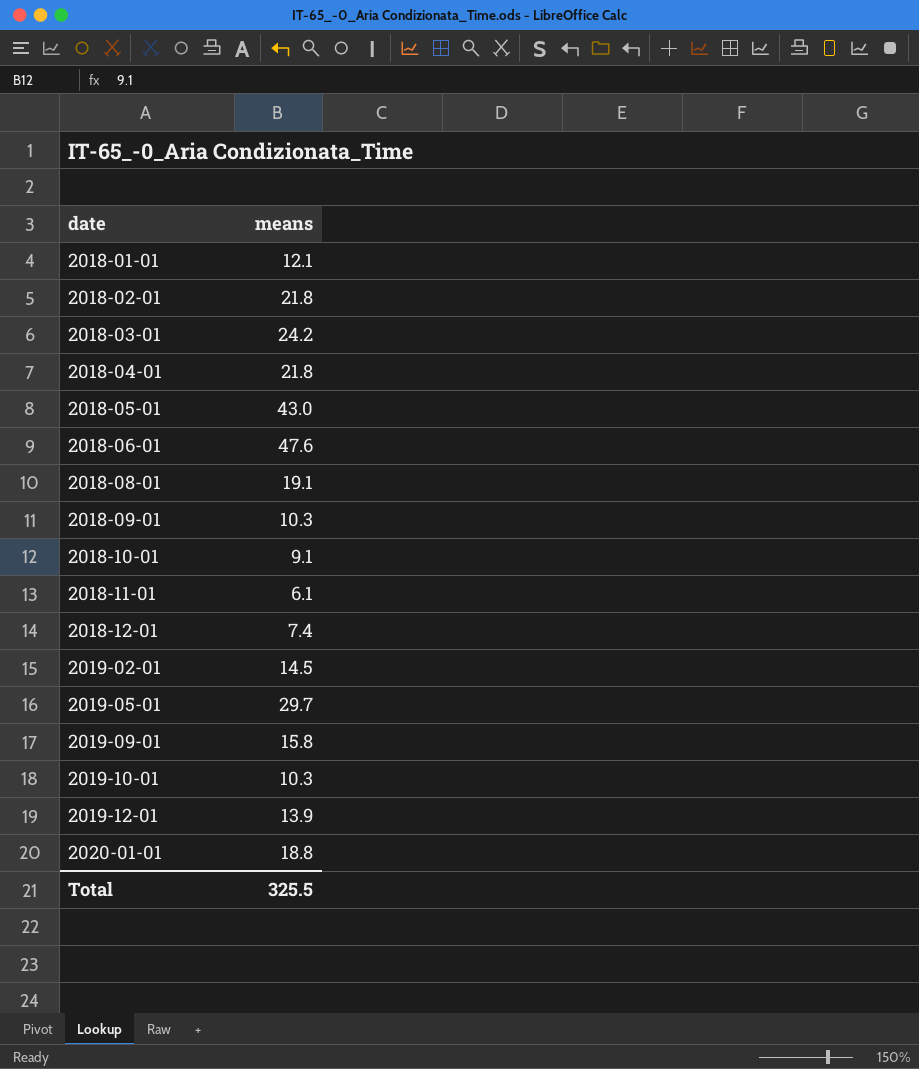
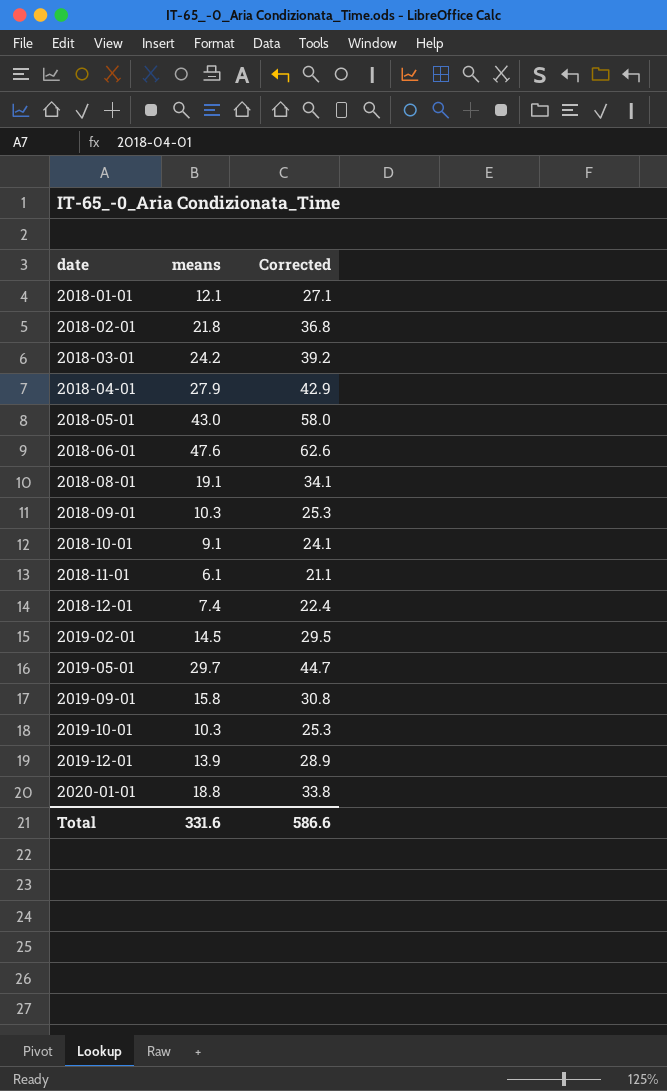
column Corrected | formula: none -> [means] + 15
2018-04-01 | means: 21.8 -> 27.9
Total | means: 325.5 -> 331.6

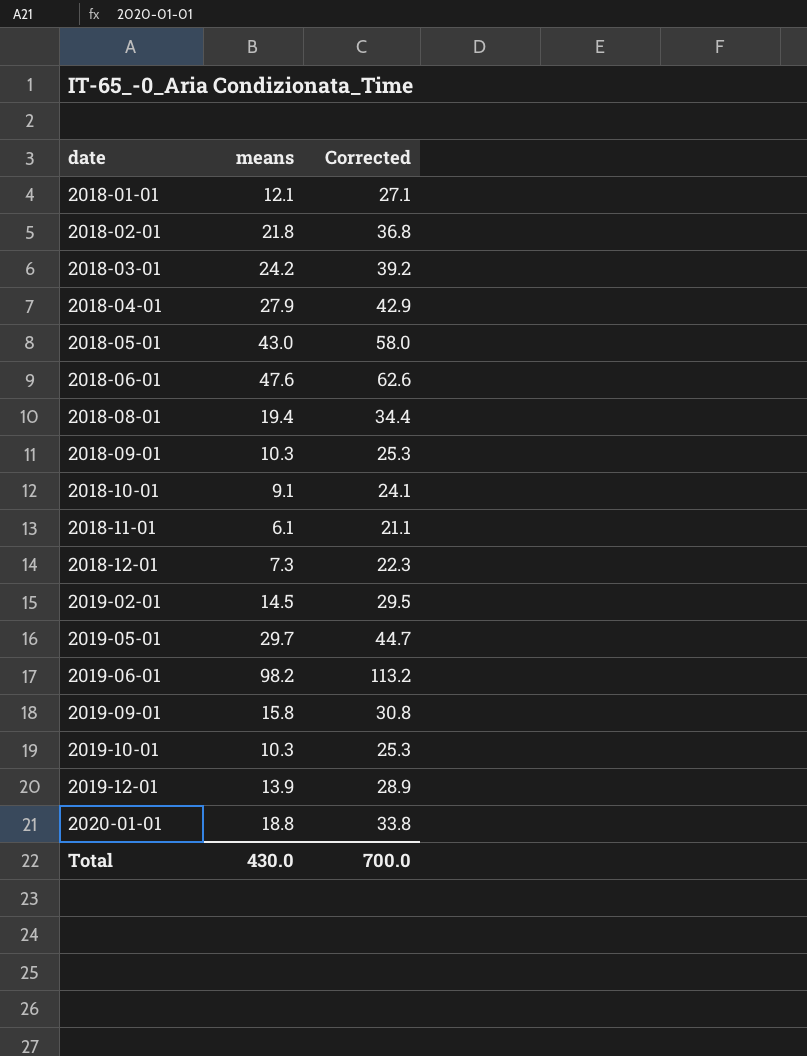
2018-08-01 | means: 19.1 -> 19.4
2018-08-01 | Corrected: 34.1 -> 34.4
2018-12-01 | means: 7.4 -> 7.3
2018-12-01 | Corrected: 22.4 -> 22.3
row 2019-06-01: none -> 98.2 | 113.2
Total | means: 331.6 -> 430.0
Total | Corrected: 586.6 -> 700.0

